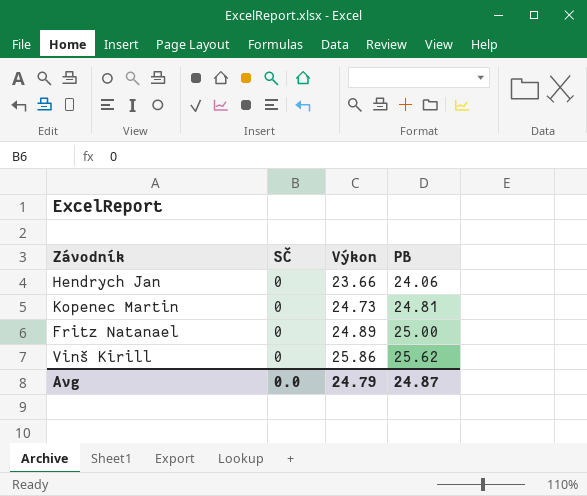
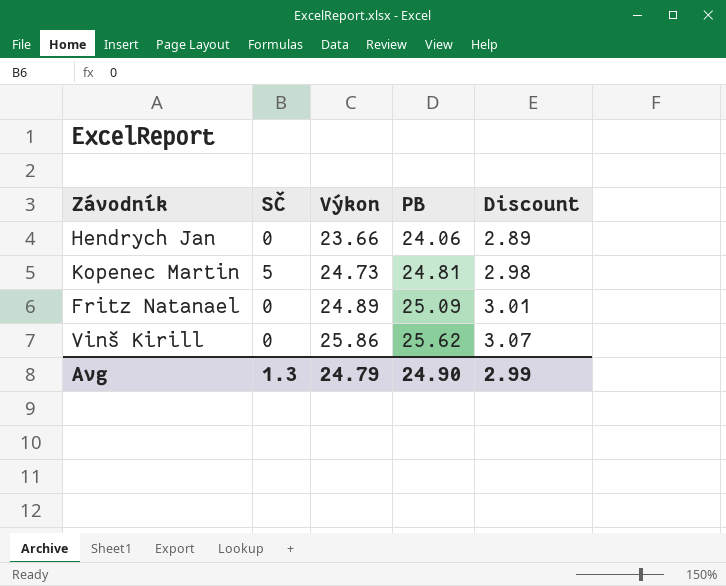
column Discount | formula: none -> [PB] * 0.12
Kopenec Martin | SČ: 0 -> 5
Fritz Natanael | PB: 25.00 -> 25.09
Avg | SČ: 0.0 -> 1.3
Avg | PB: 24.87 -> 24.90

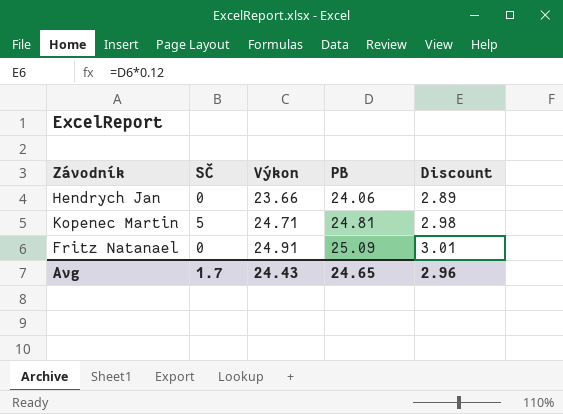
row Vinš Kirill: 0 | 25.86 | 25.62 | 3.07 -> none
Kopenec Martin | Výkon: 24.73 -> 24.71
Fritz Natanael | Výkon: 24.89 -> 24.91
Avg | SČ: 1.3 -> 1.7
Avg | Výkon: 24.79 -> 24.43
Avg | PB: 24.90 -> 24.65
Avg | Discount: 2.99 -> 2.96

